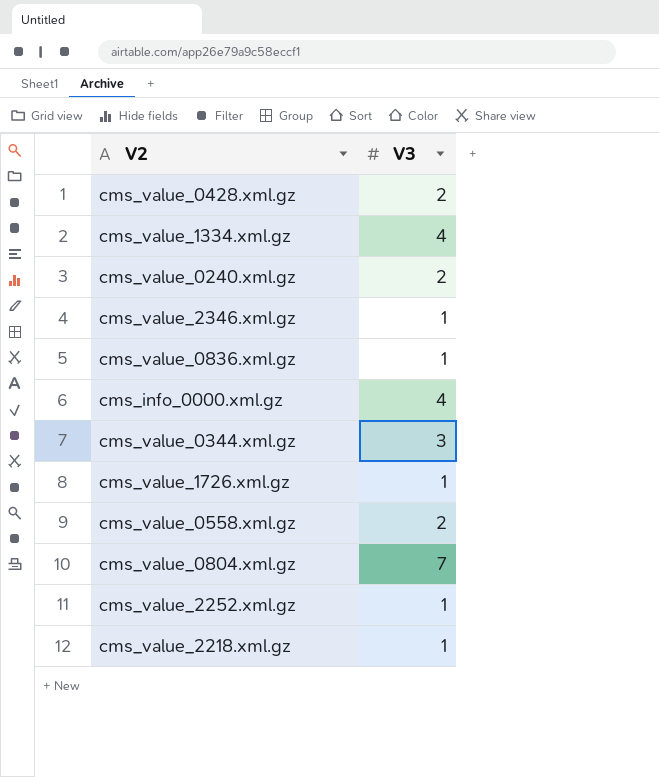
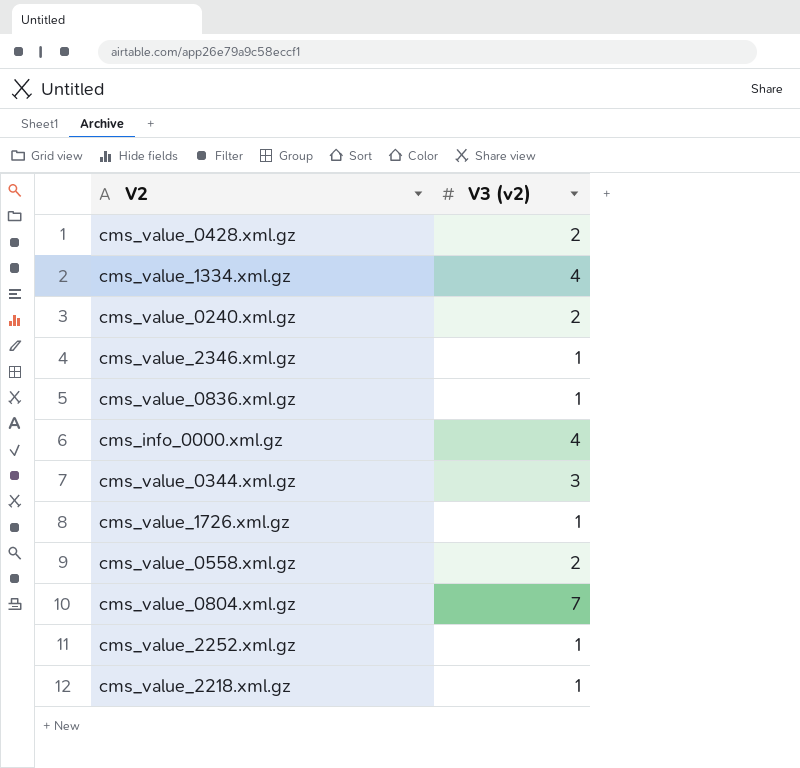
column name: V3 -> V3 (v2)

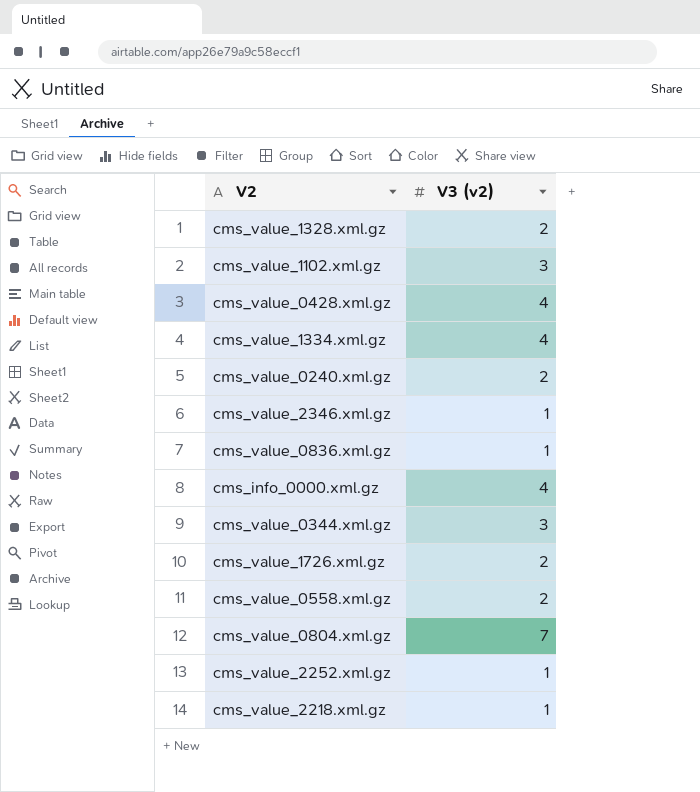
row cms_value_1328.xml.gz: none -> 2
row cms_value_1102.xml.gz: none -> 3
cms_value_0428.xml.gz | V3 (v2): 2 -> 4
cms_value_1726.xml.gz | V3 (v2): 1 -> 2

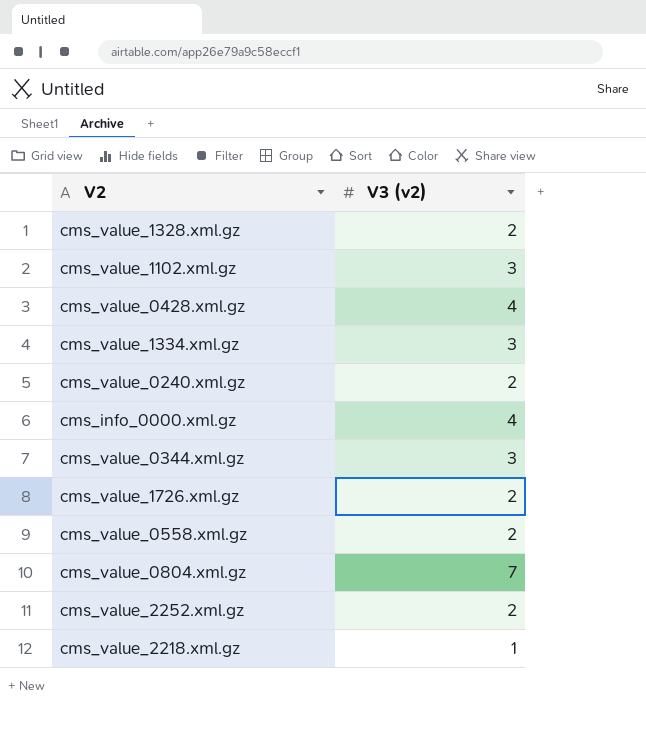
row cms_value_2346.xml.gz: 1 -> none
row cms_value_0836.xml.gz: 1 -> none
cms_value_1334.xml.gz | V3 (v2): 4 -> 3
cms_value_2252.xml.gz | V3 (v2): 1 -> 2

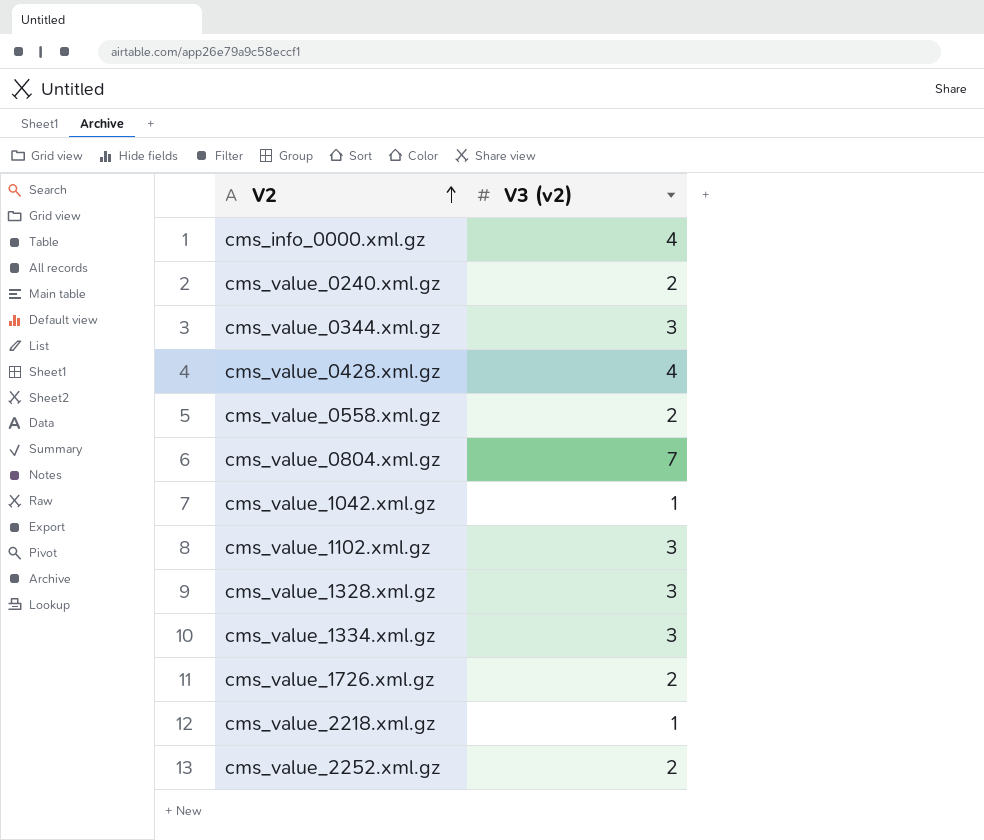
row order: none -> V2 ascending
row cms_value_1042.xml.gz: none -> 1
cms_value_1328.xml.gz | V3 (v2): 2 -> 3

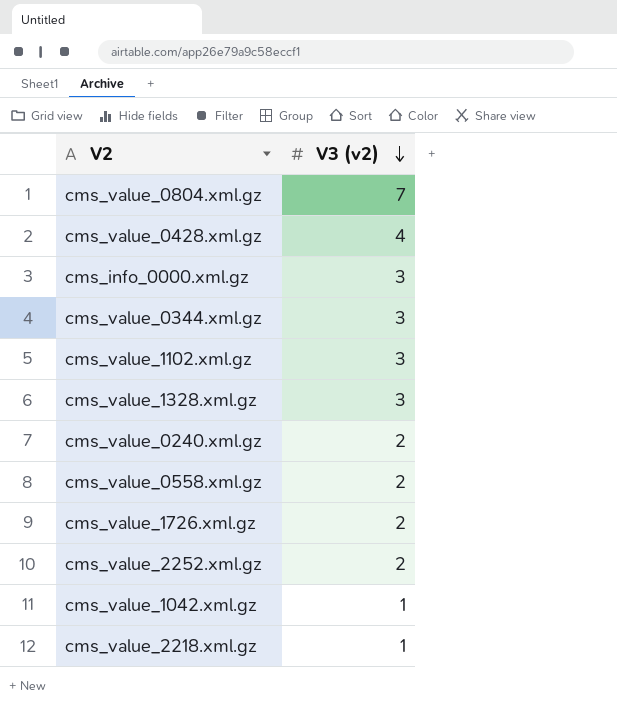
row order: V2 ascending -> V3 (v2) descending
row cms_value_1334.xml.gz: 3 -> none
cms_info_0000.xml.gz | V3 (v2): 4 -> 3

